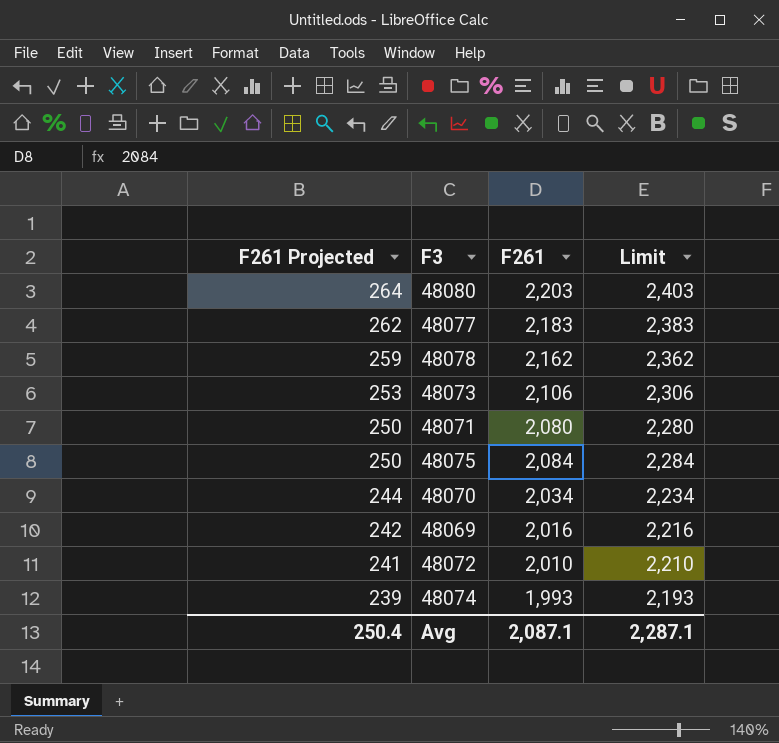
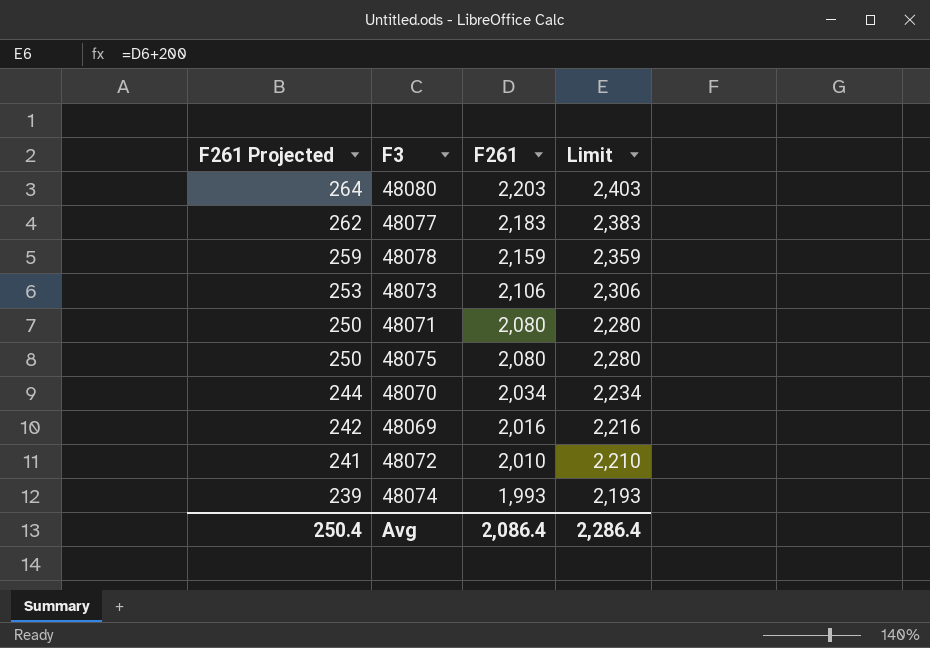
48078 | F261: 2,162 -> 2,159
48078 | Limit: 2,362 -> 2,359
48075 | F261: 2,084 -> 2,080
48075 | Limit: 2,284 -> 2,280
Avg | F261: 2,087.1 -> 2,086.4
Avg | Limit: 2,287.1 -> 2,286.4

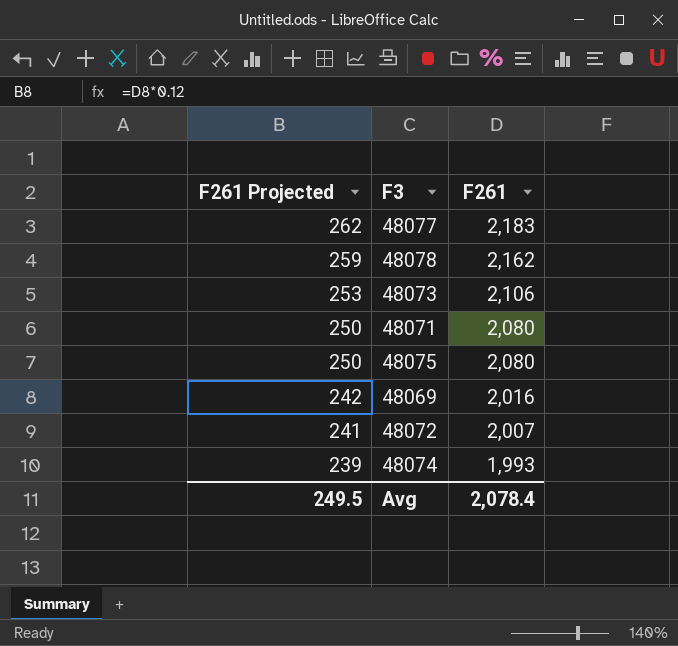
column Limit | formula: [F261] + 200 -> none
row 48080: 264 | 2,203 | 2,403 -> none
row 48070: 244 | 2,034 | 2,234 -> none
48078 | F261: 2,159 -> 2,162
48072 | F261: 2,010 -> 2,007
Avg | F261 Projected: 250.4 -> 249.5
Avg | F261: 2,086.4 -> 2,078.4

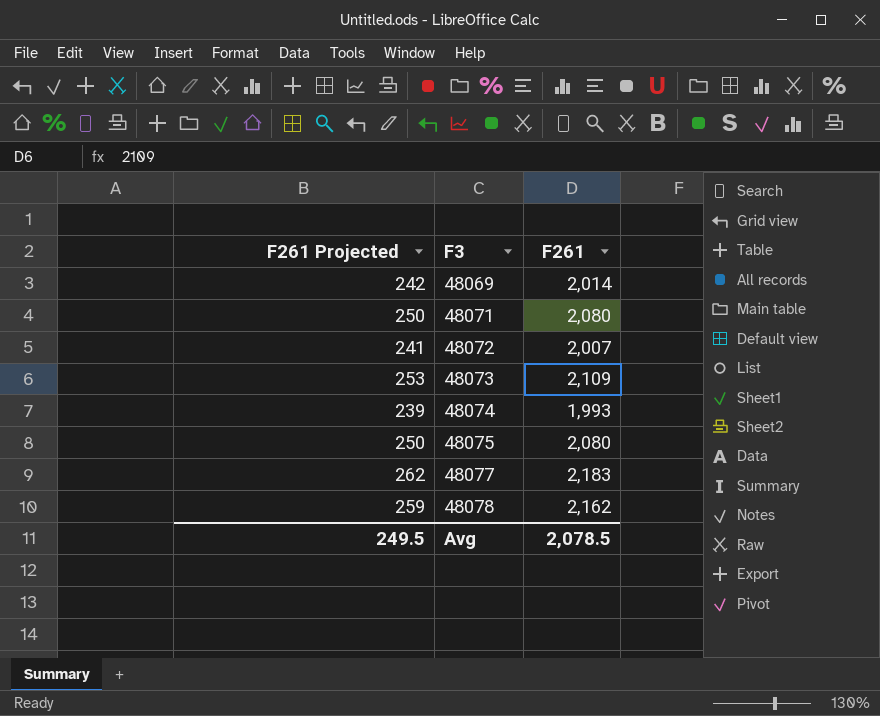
row order: F261 Projected descending -> F3 ascending
48069 | F261: 2,016 -> 2,014
48073 | F261: 2,106 -> 2,109
Avg | F261: 2,078.4 -> 2,078.5

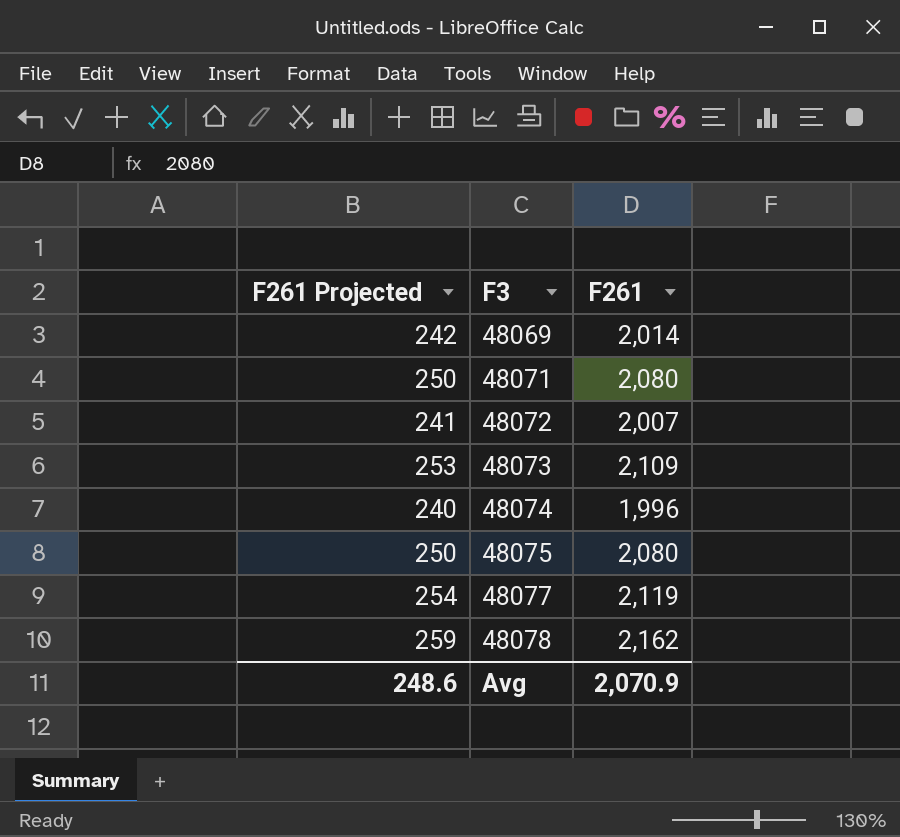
48074 | F261 Projected: 239 -> 240
48074 | F261: 1,993 -> 1,996
48077 | F261 Projected: 262 -> 254
48077 | F261: 2,183 -> 2,119
Avg | F261 Projected: 249.5 -> 248.6
Avg | F261: 2,078.5 -> 2,070.9

